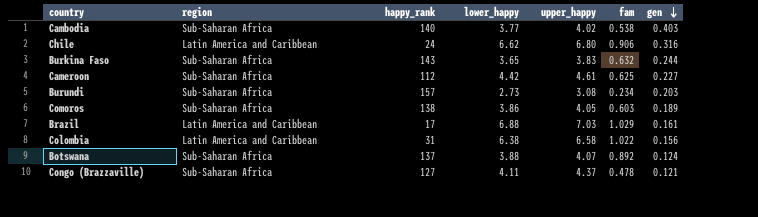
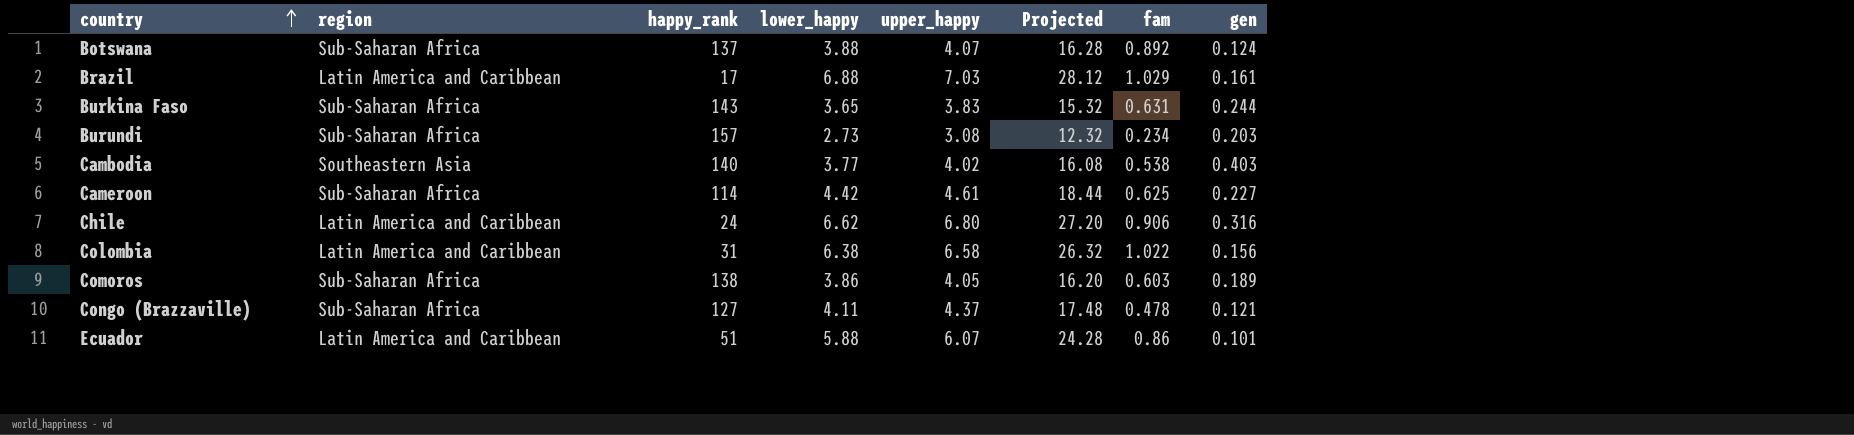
row order: gen descending -> country ascending
column Projected | formula: none -> [upper_happy] * 4
Burkina Faso | fam: 0.632 -> 0.631
Cambodia | region: Sub-Saharan Africa -> Southeastern Asia
Cameroon | happy_rank: 112 -> 114
row Ecuador: none -> Latin America and Caribbean | 51 | 5.88 | 6.07 | 24.28 | 0.86 | 0.101

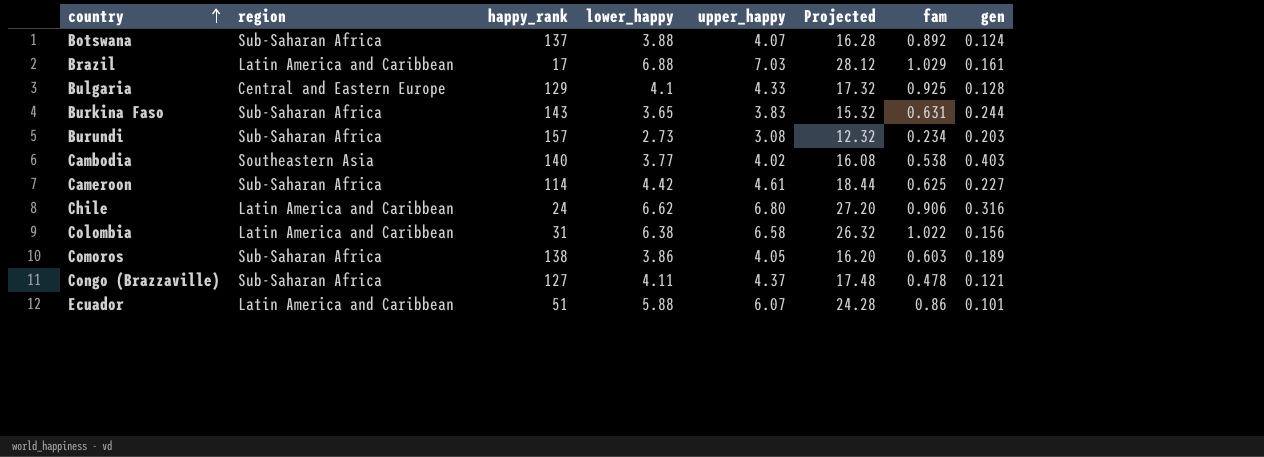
row Bulgaria: none -> Central and Eastern Europe | 129 | 4.1 | 4.33 | 17.32 | 0.925 | 0.128

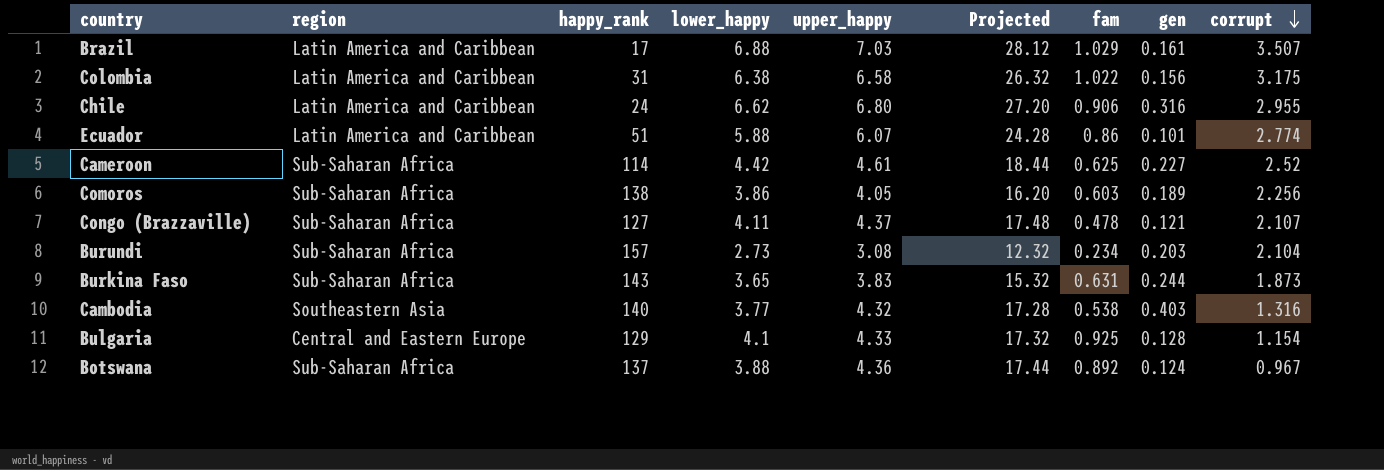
row order: country ascending -> corrupt descending
column corrupt | position: none -> 9
Cambodia | upper_happy: 4.02 -> 4.32
Cambodia | Projected: 16.08 -> 17.28
Botswana | upper_happy: 4.07 -> 4.36
Botswana | Projected: 16.28 -> 17.44

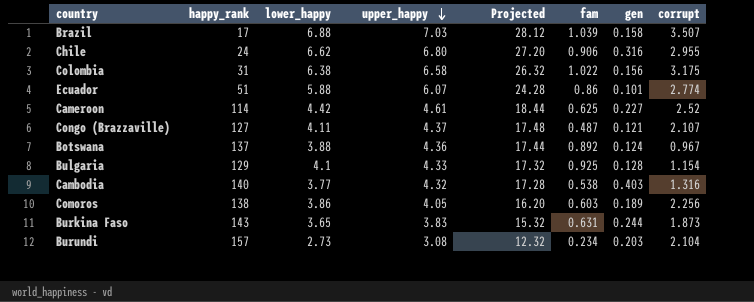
row order: corrupt descending -> upper_happy descending
column region | position: 2 -> none
Brazil | fam: 1.029 -> 1.039
Brazil | gen: 0.161 -> 0.158
Congo (Brazzaville) | fam: 0.478 -> 0.487

